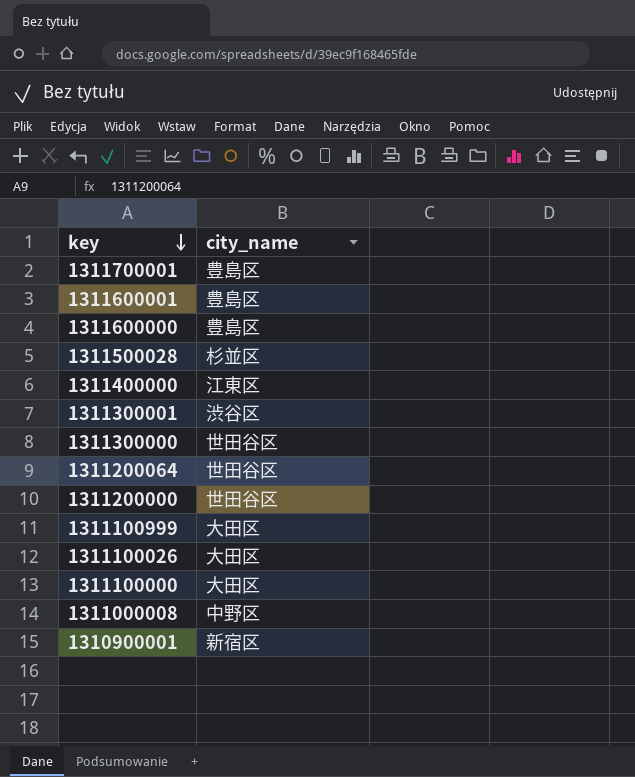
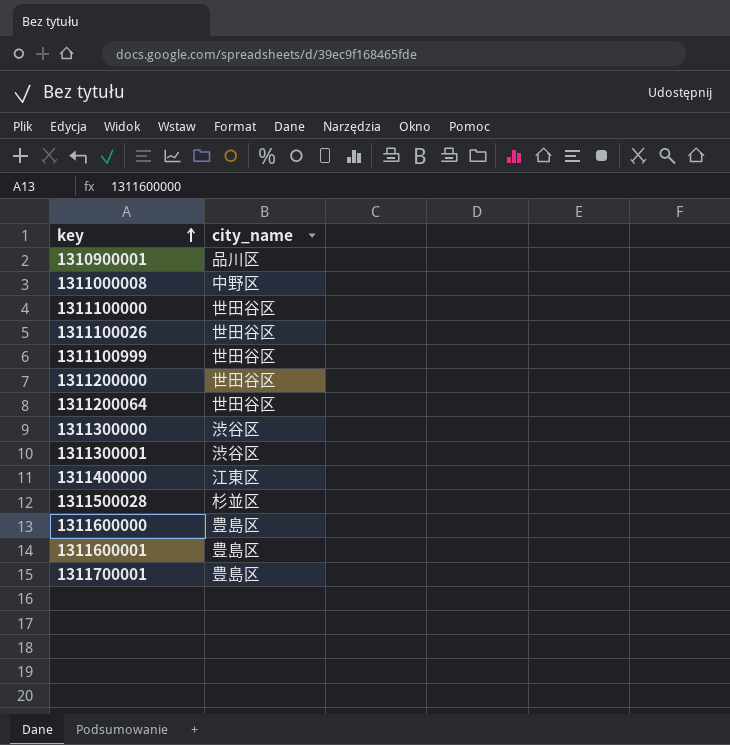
row order: key descending -> key ascending
1310900001 | city_name: 新宿区 -> 品川区
1311100000 | city_name: 大田区 -> 世田谷区
1311100026 | city_name: 大田区 -> 世田谷区
1311100999 | city_name: 大田区 -> 世田谷区
1311300000 | city_name: 世田谷区 -> 渋谷区

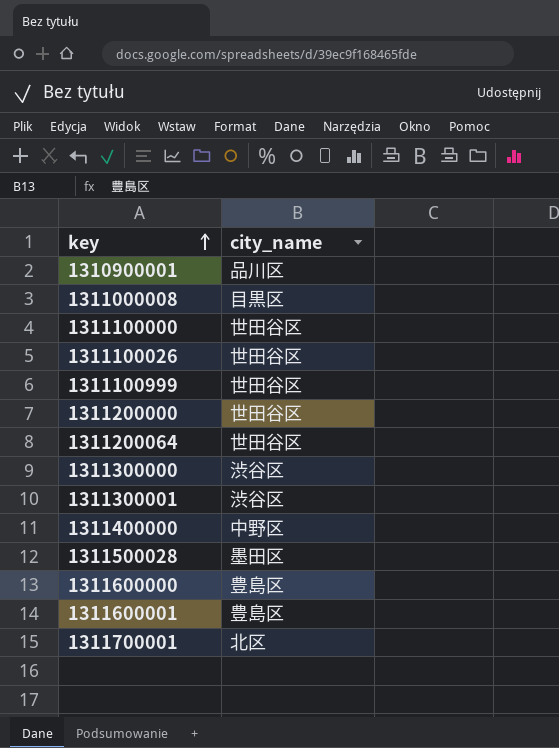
1311000008 | city_name: 中野区 -> 目黒区
1311400000 | city_name: 江東区 -> 中野区
1311500028 | city_name: 杉並区 -> 墨田区
1311700001 | city_name: 豊島区 -> 北区

